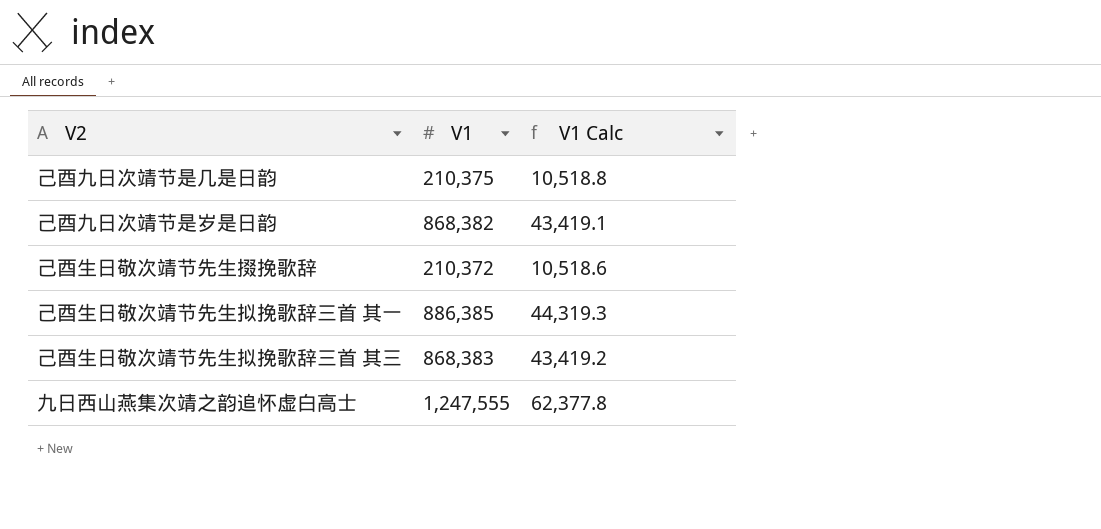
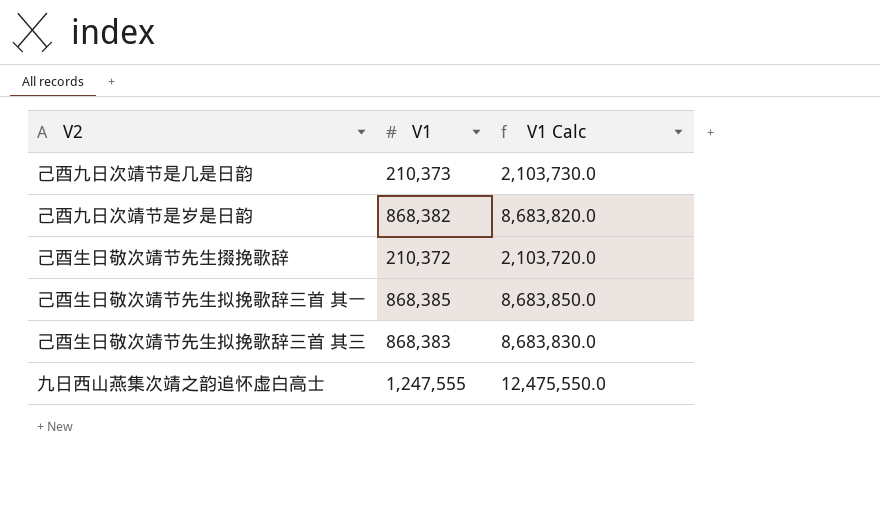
column V1 Calc | formula: [V1] * 0.05 -> [V1] * 10
己酉九日次靖节是几是日韵 | V1: 210,375 -> 210,373
己酉生日敬次靖节先生拟挽歌辞三首 其一 | V1: 886,385 -> 868,385

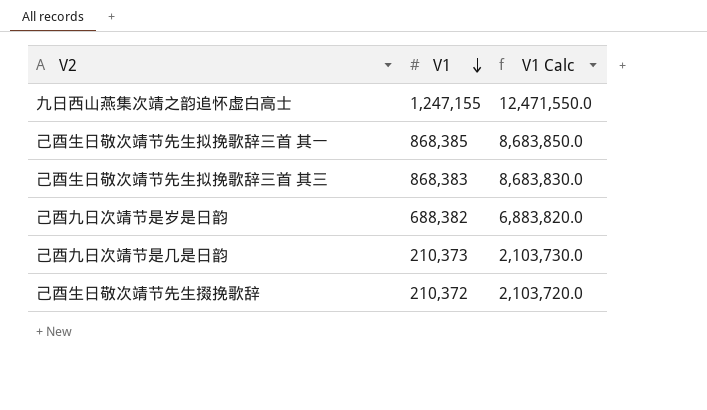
row order: none -> V1 descending
九日西山燕集次靖之韵追怀虚白高士 | V1: 1,247,555 -> 1,247,155
九日西山燕集次靖之韵追怀虚白高士 | V1 Calc: 12,475,550.0 -> 12,471,550.0
己酉九日次靖节是岁是日韵 | V1: 868,382 -> 688,382
己酉九日次靖节是岁是日韵 | V1 Calc: 8,683,820.0 -> 6,883,820.0

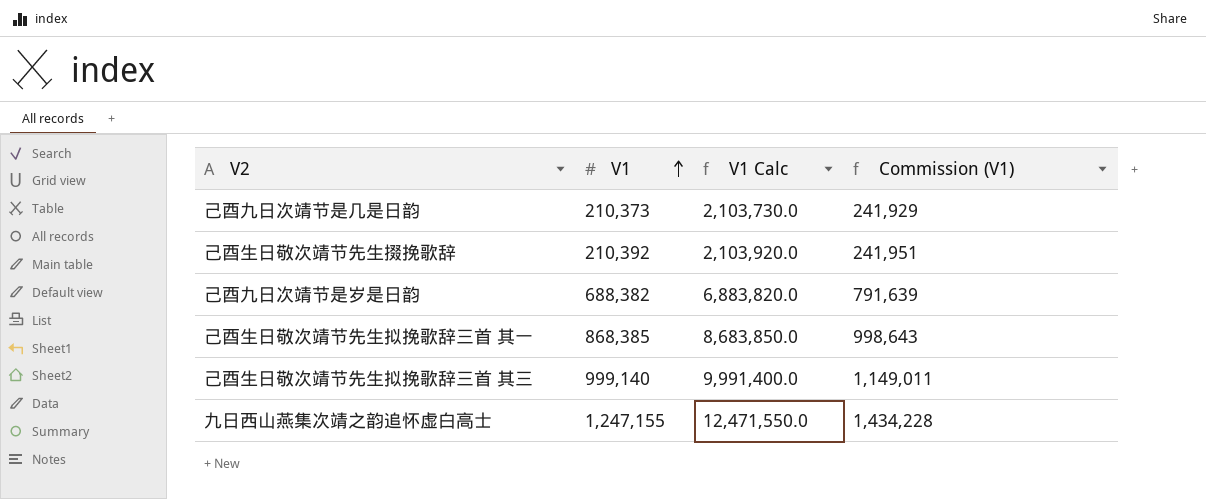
row order: V1 descending -> V1 ascending
column Commission (V1) | formula: none -> [V1] * 1.15
己酉生日敬次靖节先生掇挽歌辞 | V1: 210,372 -> 210,392
己酉生日敬次靖节先生掇挽歌辞 | V1 Calc: 2,103,720.0 -> 2,103,920.0
己酉生日敬次靖节先生拟挽歌辞三首 其三 | V1: 868,383 -> 999,140
己酉生日敬次靖节先生拟挽歌辞三首 其三 | V1 Calc: 8,683,830.0 -> 9,991,400.0

